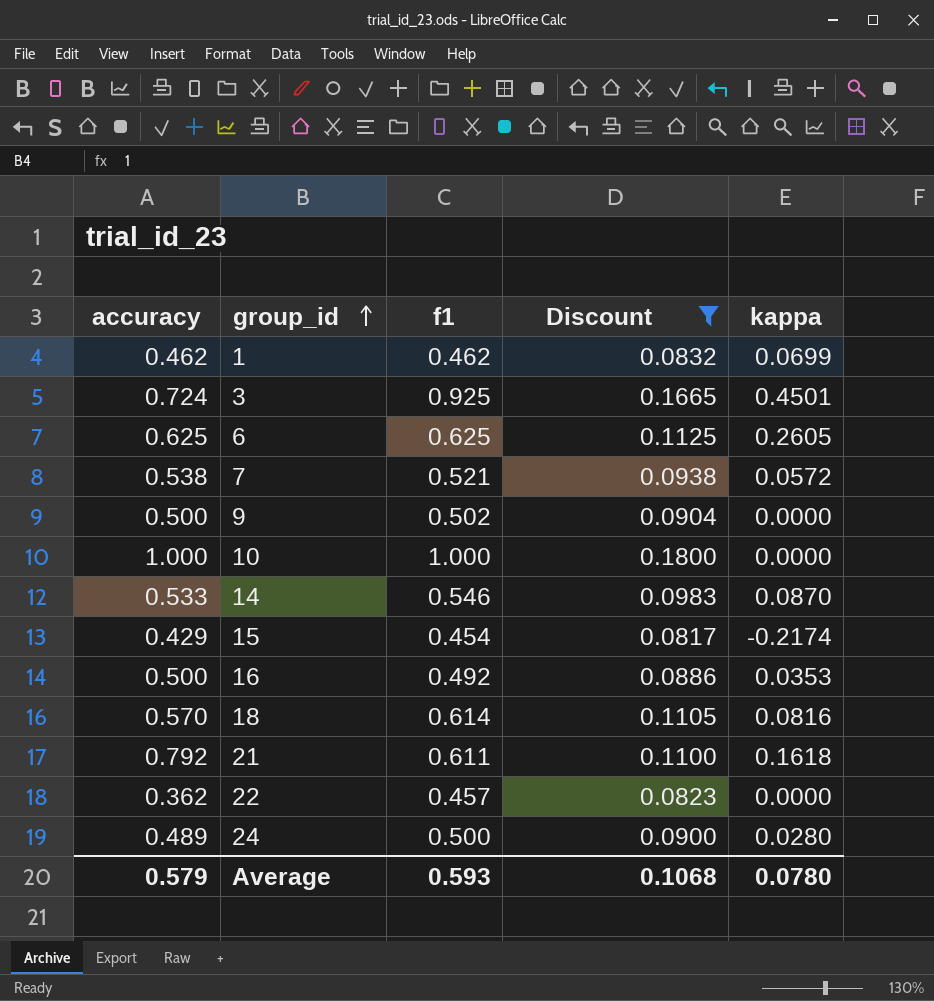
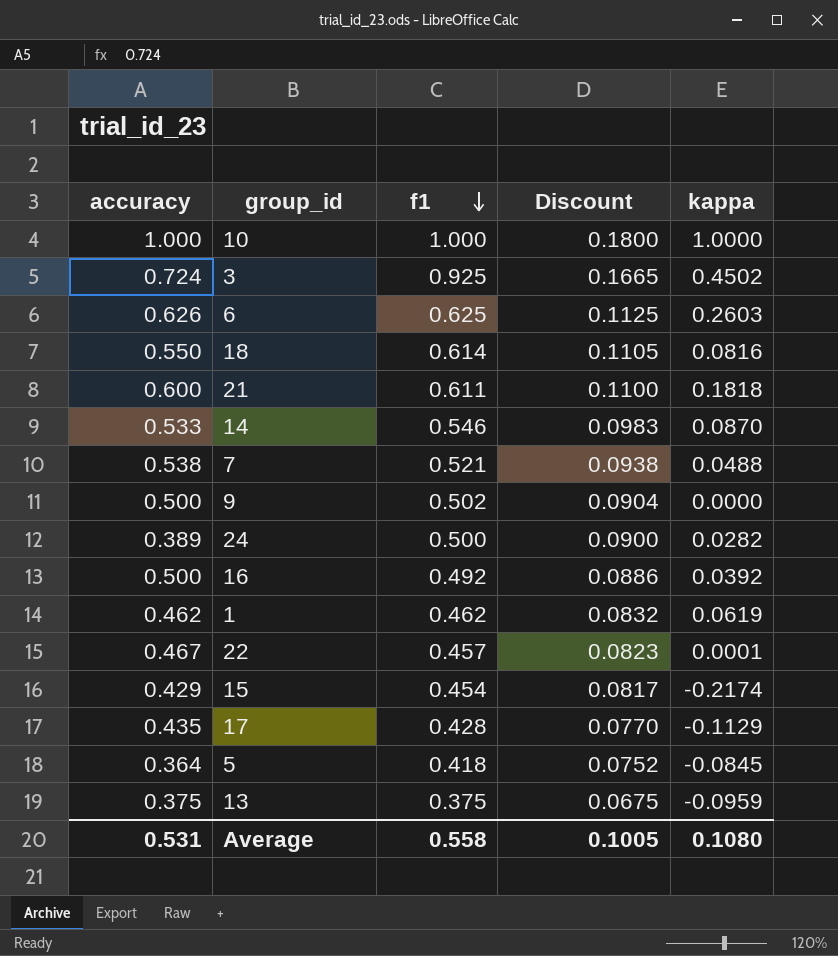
filter: Discount >= 0.0817 -> none
row order: group_id ascending -> f1 descending
10 | kappa: 0.0000 -> 1.0000
3 | kappa: 0.4501 -> 0.4502
6 | accuracy: 0.625 -> 0.626
6 | kappa: 0.2605 -> 0.2603
18 | accuracy: 0.570 -> 0.550
21 | accuracy: 0.792 -> 0.600
21 | kappa: 0.1618 -> 0.1818
7 | kappa: 0.0572 -> 0.0488
24 | accuracy: 0.489 -> 0.389
24 | kappa: 0.0280 -> 0.0282
16 | kappa: 0.0353 -> 0.0392
1 | kappa: 0.0699 -> 0.0619
22 | accuracy: 0.362 -> 0.467
22 | kappa: 0.0000 -> 0.0001
Average | accuracy: 0.579 -> 0.531
Average | f1: 0.593 -> 0.558
Average | Discount: 0.1068 -> 0.1005
Average | kappa: 0.0780 -> 0.1080

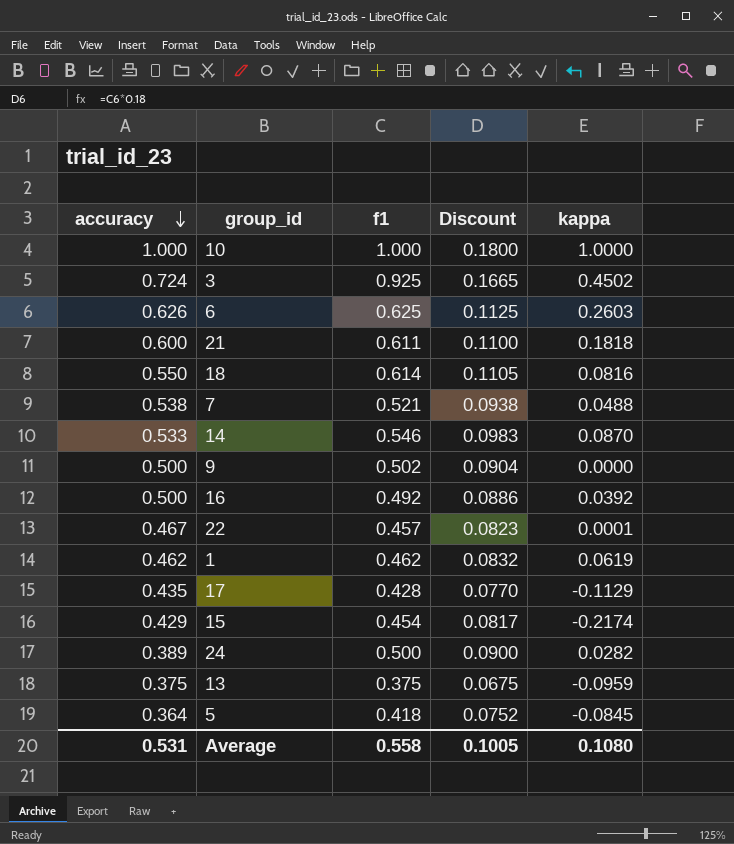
row order: f1 descending -> accuracy descending

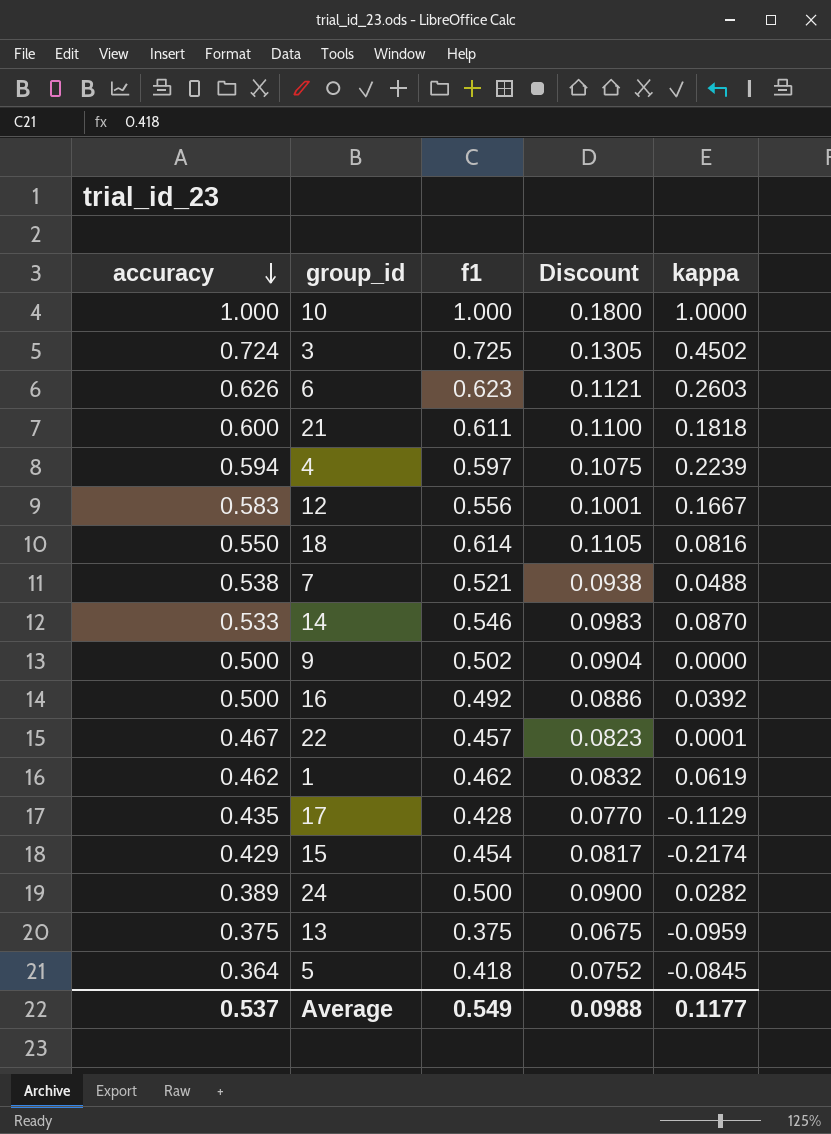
3 | f1: 0.925 -> 0.725
3 | Discount: 0.1665 -> 0.1305
6 | f1: 0.625 -> 0.623
6 | Discount: 0.1125 -> 0.1121
row 4: none -> 0.594 | 0.597 | 0.1075 | 0.2239
row 12: none -> 0.583 | 0.556 | 0.1001 | 0.1667
Average | accuracy: 0.531 -> 0.537
Average | f1: 0.558 -> 0.549
Average | Discount: 0.1005 -> 0.0988
Average | kappa: 0.1080 -> 0.1177

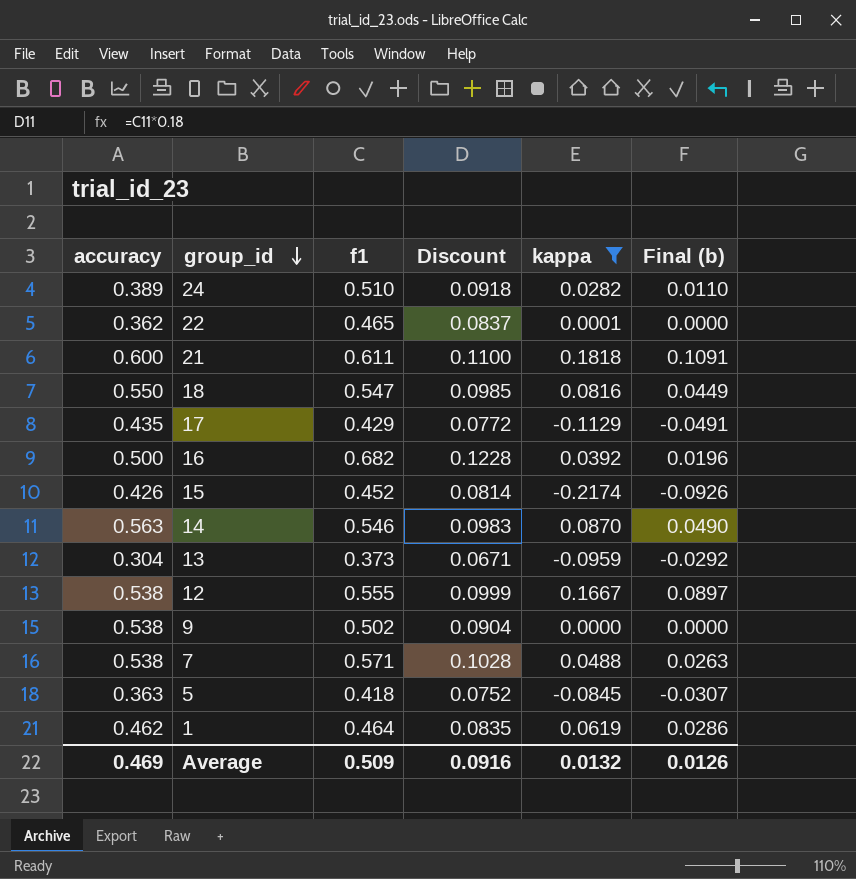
filter: none -> kappa <= 0.1818
row order: accuracy descending -> group_id descending
column Final (b) | formula: none -> [accuracy] * [kappa]
24 | f1: 0.500 -> 0.510
24 | Discount: 0.0900 -> 0.0918
22 | accuracy: 0.467 -> 0.362
22 | f1: 0.457 -> 0.465
22 | Discount: 0.0823 -> 0.0837
18 | f1: 0.614 -> 0.547
18 | Discount: 0.1105 -> 0.0985
17 | f1: 0.428 -> 0.429
17 | Discount: 0.0770 -> 0.0772
16 | f1: 0.492 -> 0.682
16 | Discount: 0.0886 -> 0.1228
15 | accuracy: 0.429 -> 0.426
15 | f1: 0.454 -> 0.452
15 | Discount: 0.0817 -> 0.0814
14 | accuracy: 0.533 -> 0.563
13 | accuracy: 0.375 -> 0.304
13 | f1: 0.375 -> 0.373
13 | Discount: 0.0675 -> 0.0671
12 | accuracy: 0.583 -> 0.538
12 | f1: 0.556 -> 0.555
12 | Discount: 0.1001 -> 0.0999
9 | accuracy: 0.500 -> 0.538
7 | f1: 0.521 -> 0.571
7 | Discount: 0.0938 -> 0.1028
5 | accuracy: 0.364 -> 0.363
1 | f1: 0.462 -> 0.464
1 | Discount: 0.0832 -> 0.0835
Average | accuracy: 0.537 -> 0.469
Average | f1: 0.549 -> 0.509
Average | Discount: 0.0988 -> 0.0916
Average | kappa: 0.1177 -> 0.0132

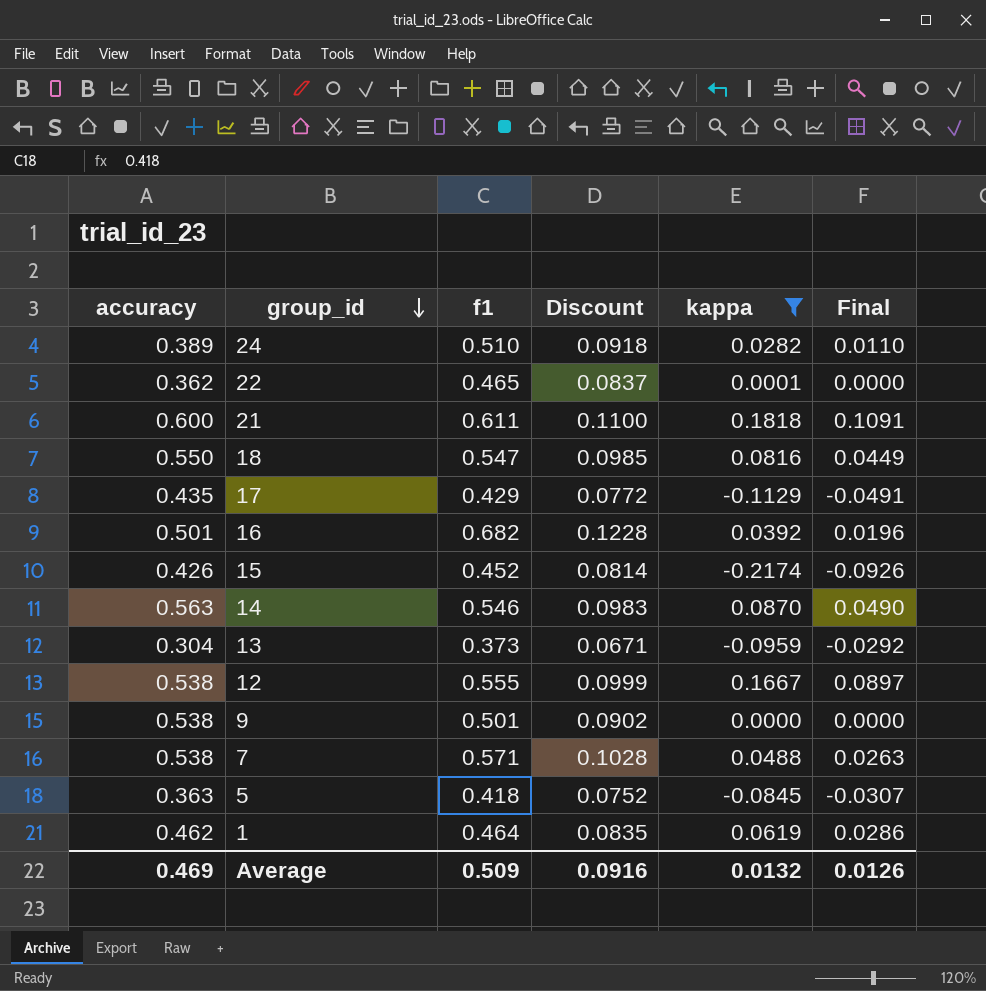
column name: Final (b) -> Final
16 | accuracy: 0.500 -> 0.501
9 | f1: 0.502 -> 0.501
9 | Discount: 0.0904 -> 0.0902

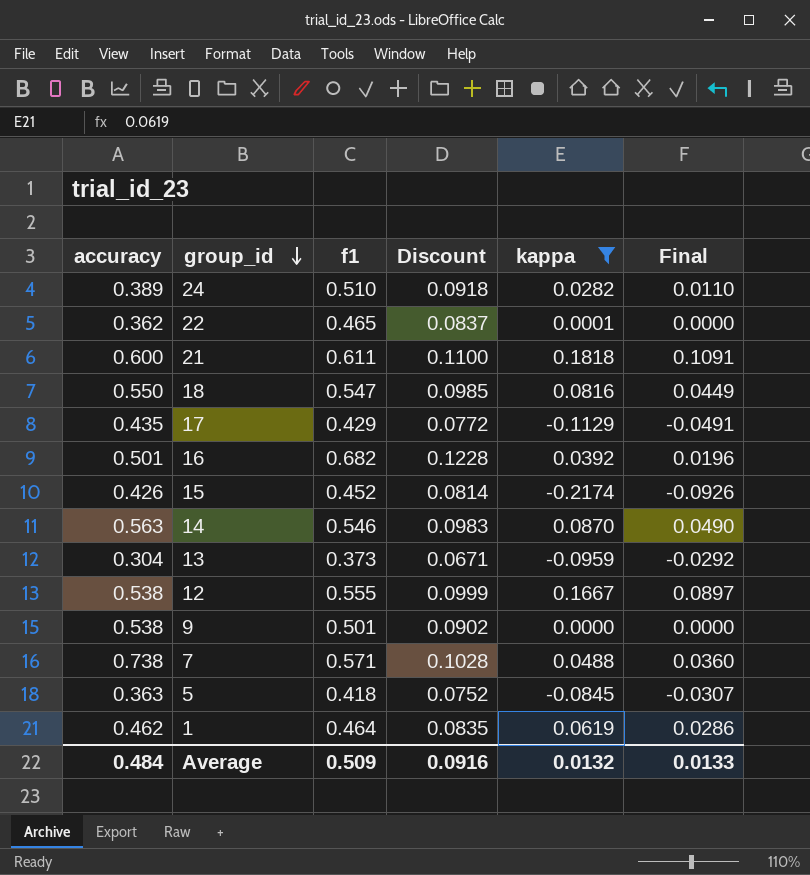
7 | accuracy: 0.538 -> 0.738
7 | Final: 0.0263 -> 0.0360
Average | accuracy: 0.469 -> 0.484
Average | Final: 0.0126 -> 0.0133

